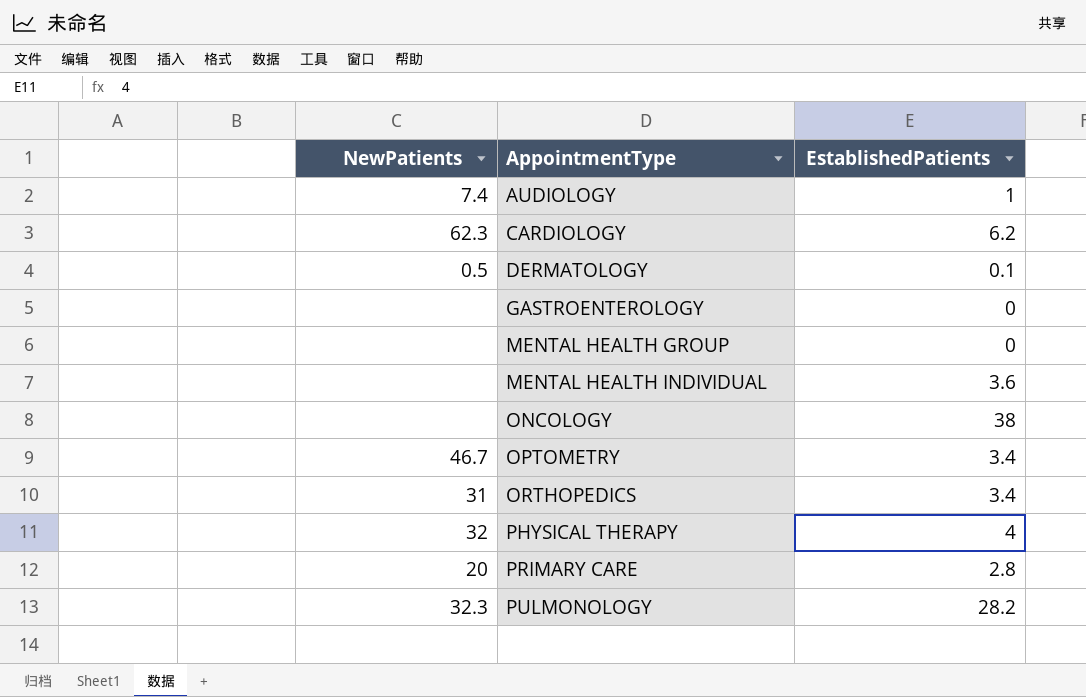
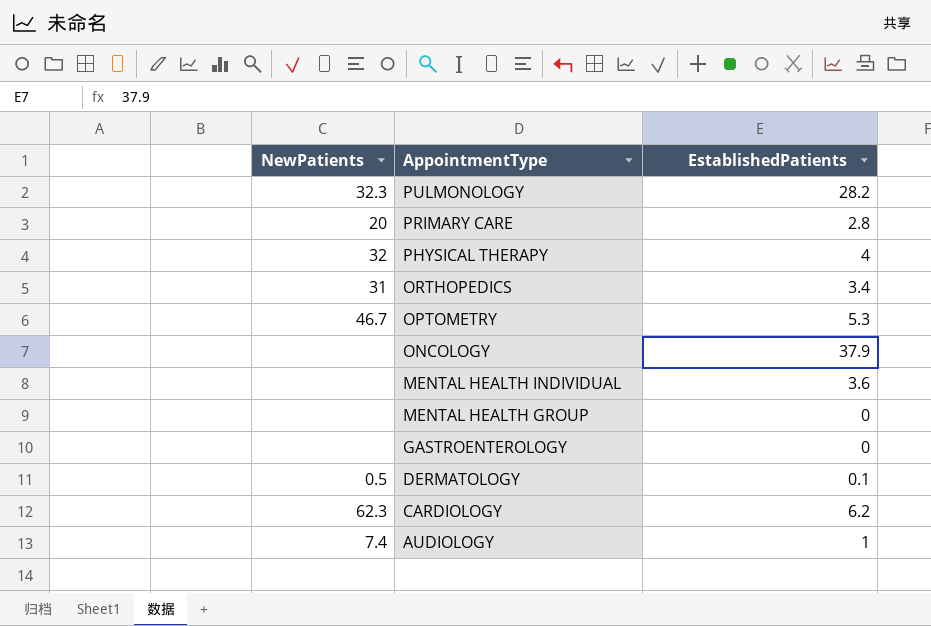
row order: AppointmentType ascending -> AppointmentType descending
OPTOMETRY | EstablishedPatients: 3.4 -> 5.3
ONCOLOGY | EstablishedPatients: 38 -> 37.9

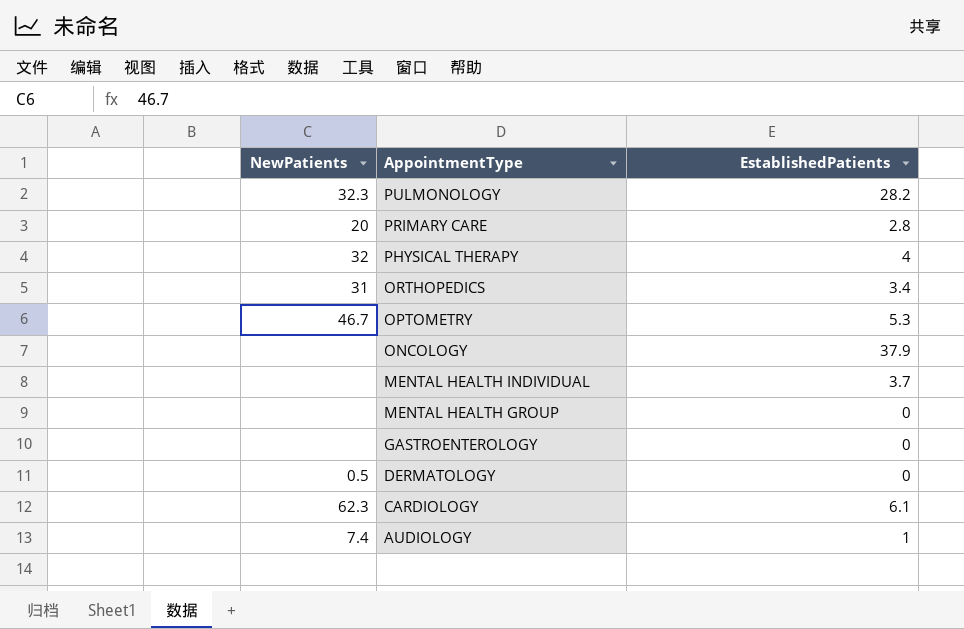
MENTAL HEALTH INDIVIDUAL | EstablishedPatients: 3.6 -> 3.7
DERMATOLOGY | EstablishedPatients: 0.1 -> 0
CARDIOLOGY | EstablishedPatients: 6.2 -> 6.1

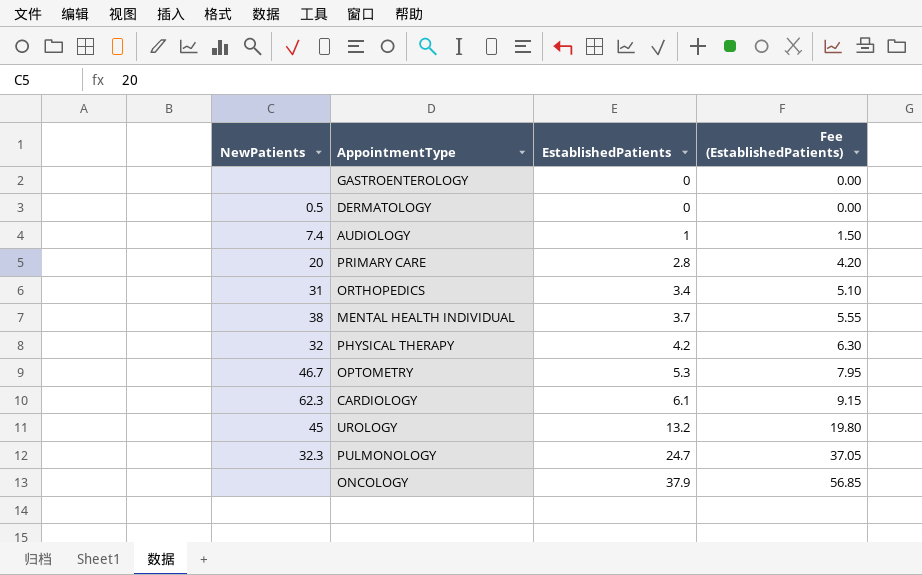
row order: AppointmentType descending -> EstablishedPatients ascending
column Fee (EstablishedPatients) | formula: none -> [EstablishedPatients] * 1.5
row MENTAL HEALTH GROUP: none | 0 -> none
MENTAL HEALTH INDIVIDUAL | NewPatients: none -> 38
PHYSICAL THERAPY | EstablishedPatients: 4 -> 4.2
row UROLOGY: none -> 45 | 13.2 | 19.80
PULMONOLOGY | EstablishedPatients: 28.2 -> 24.7

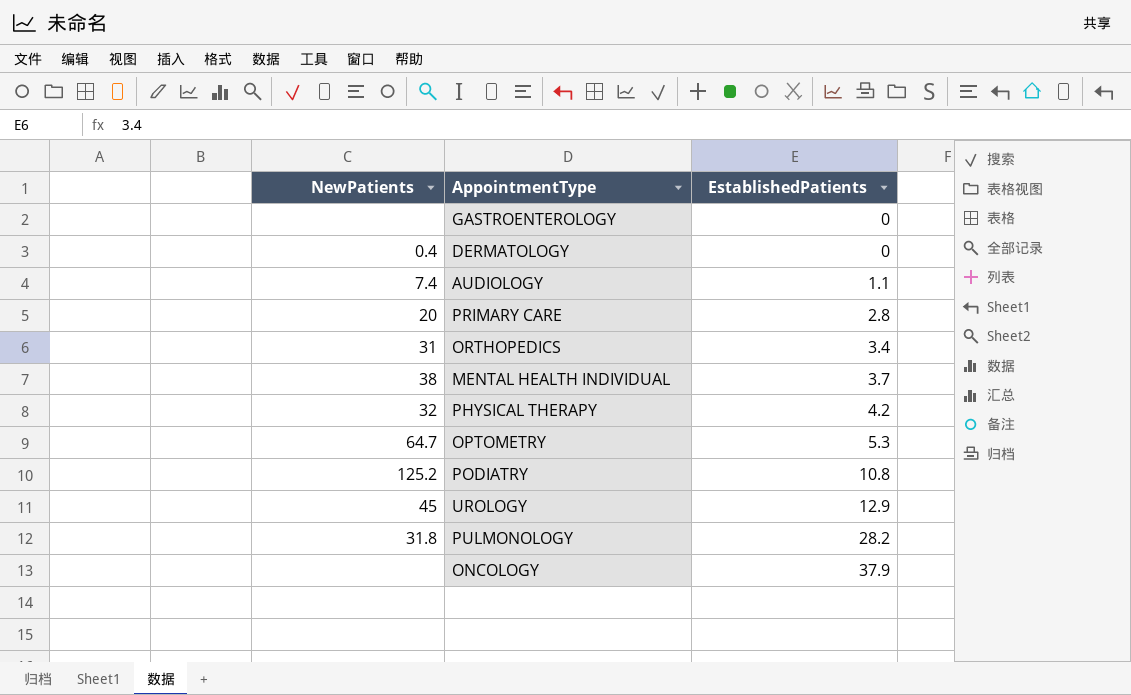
column Fee (EstablishedPatients) | formula: [EstablishedPatients] * 1.5 -> none
row CARDIOLOGY: 62.3 | 6.1 | 9.15 -> none
DERMATOLOGY | NewPatients: 0.5 -> 0.4
AUDIOLOGY | EstablishedPatients: 1 -> 1.1
OPTOMETRY | NewPatients: 46.7 -> 64.7
row PODIATRY: none -> 125.2 | 10.8
UROLOGY | EstablishedPatients: 13.2 -> 12.9
PULMONOLOGY | NewPatients: 32.3 -> 31.8
PULMONOLOGY | EstablishedPatients: 24.7 -> 28.2

